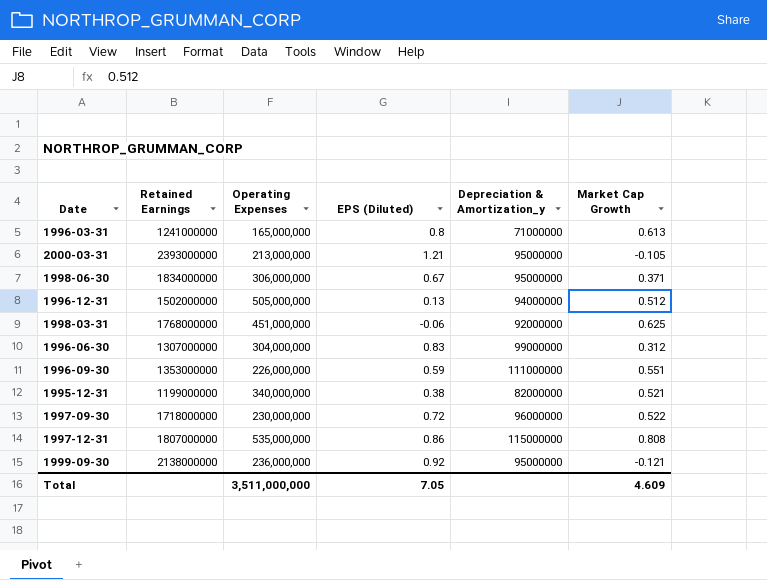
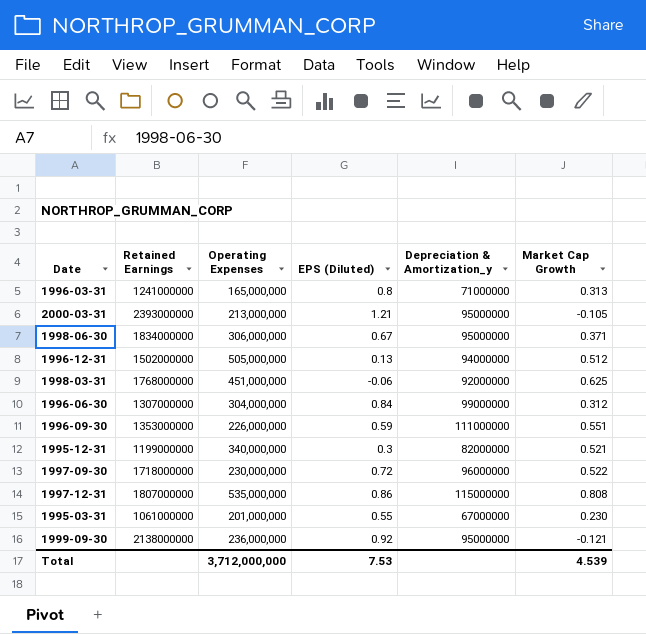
1996-03-31 | Market Cap Growth: 0.613 -> 0.313
1996-06-30 | EPS (Diluted): 0.83 -> 0.84
1995-12-31 | EPS (Diluted): 0.38 -> 0.3
row 1995-03-31: none -> 1061000000 | 201,000,000 | 0.55 | 67000000 | 0.230
Total | Operating Expenses: 3,511,000,000 -> 3,712,000,000
Total | EPS (Diluted): 7.05 -> 7.53
Total | Market Cap Growth: 4.609 -> 4.539

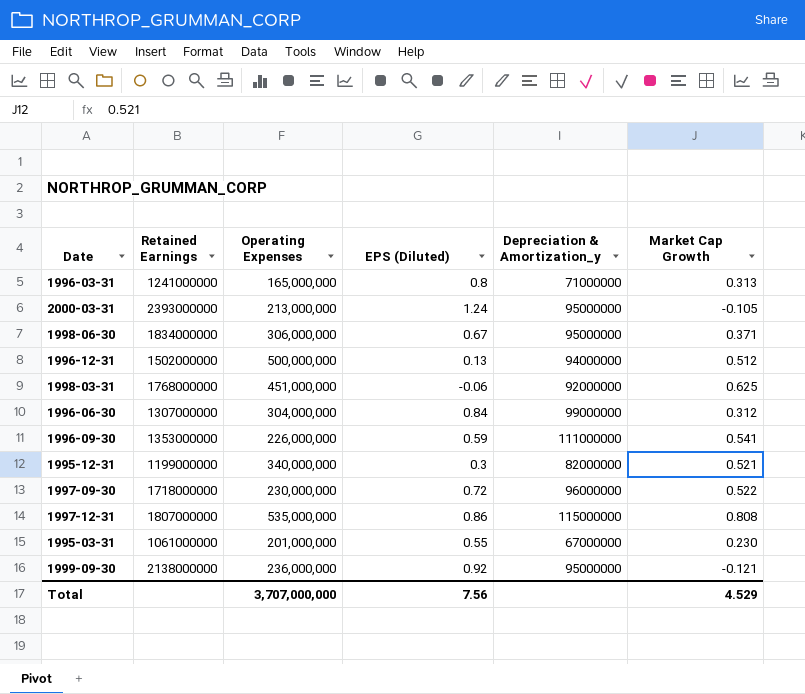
2000-03-31 | EPS (Diluted): 1.21 -> 1.24
1996-12-31 | Operating Expenses: 505,000,000 -> 500,000,000
1996-09-30 | Market Cap Growth: 0.551 -> 0.541
Total | Operating Expenses: 3,712,000,000 -> 3,707,000,000
Total | EPS (Diluted): 7.53 -> 7.56
Total | Market Cap Growth: 4.539 -> 4.529

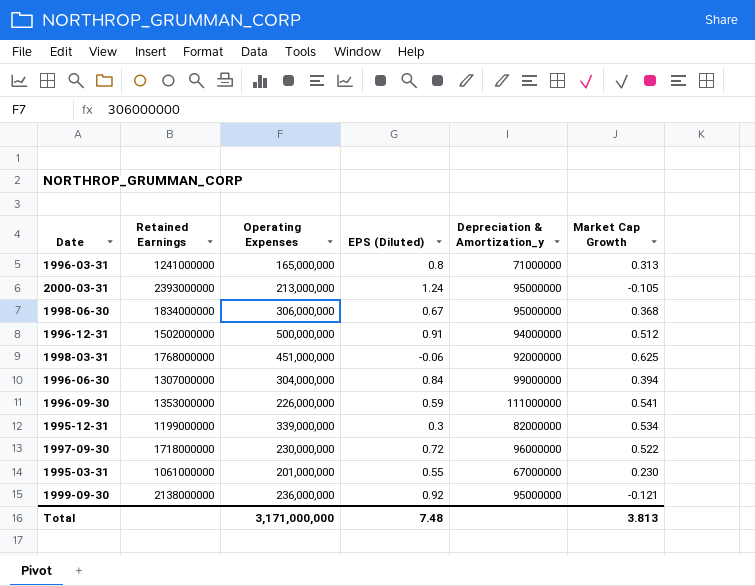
row 1997-12-31: 1807000000 | 535,000,000 | 0.86 | 115000000 | 0.808 -> none
1998-06-30 | Market Cap Growth: 0.371 -> 0.368
1996-12-31 | EPS (Diluted): 0.13 -> 0.91
1996-06-30 | Market Cap Growth: 0.312 -> 0.394
1995-12-31 | Operating Expenses: 340,000,000 -> 339,000,000
1995-12-31 | Market Cap Growth: 0.521 -> 0.534
Total | Operating Expenses: 3,707,000,000 -> 3,171,000,000
Total | EPS (Diluted): 7.56 -> 7.48
Total | Market Cap Growth: 4.529 -> 3.813

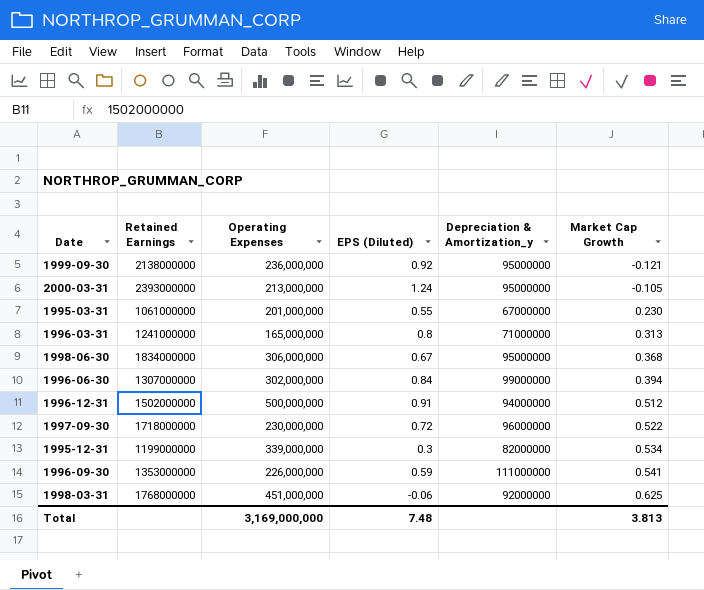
row order: none -> Market Cap Growth ascending
1996-06-30 | Operating Expenses: 304,000,000 -> 302,000,000
Total | Operating Expenses: 3,171,000,000 -> 3,169,000,000

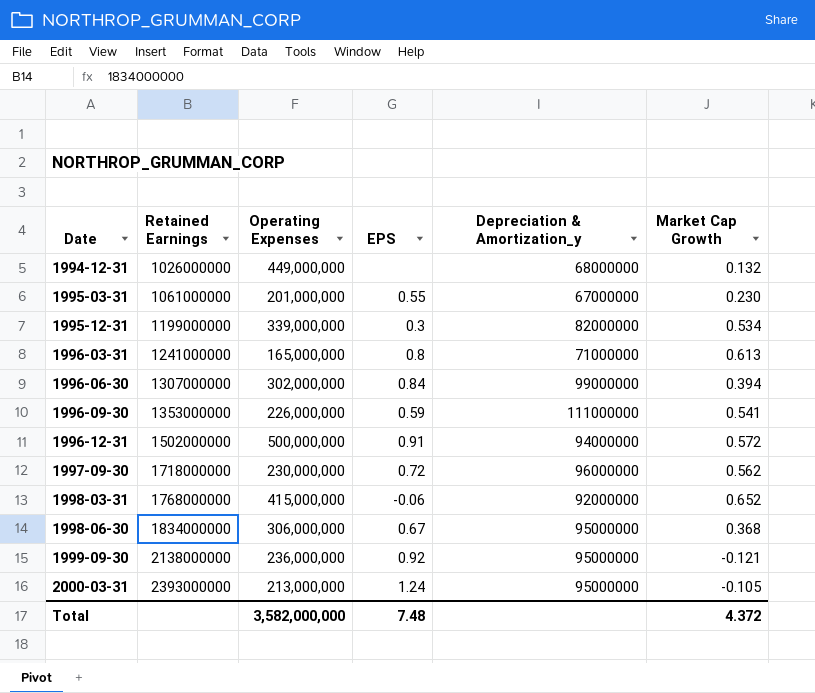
row order: Market Cap Growth ascending -> Date ascending
column name: EPS (Diluted) -> EPS
row 1994-12-31: none -> 1026000000 | 449,000,000 | none | 68000000 | 0.132
1996-03-31 | Market Cap Growth: 0.313 -> 0.613
1996-12-31 | Market Cap Growth: 0.512 -> 0.572
1997-09-30 | Market Cap Growth: 0.522 -> 0.562
1998-03-31 | Operating Expenses: 451,000,000 -> 415,000,000
1998-03-31 | Market Cap Growth: 0.625 -> 0.652
Total | Operating Expenses: 3,169,000,000 -> 3,582,000,000
Total | Market Cap Growth: 3.813 -> 4.372

